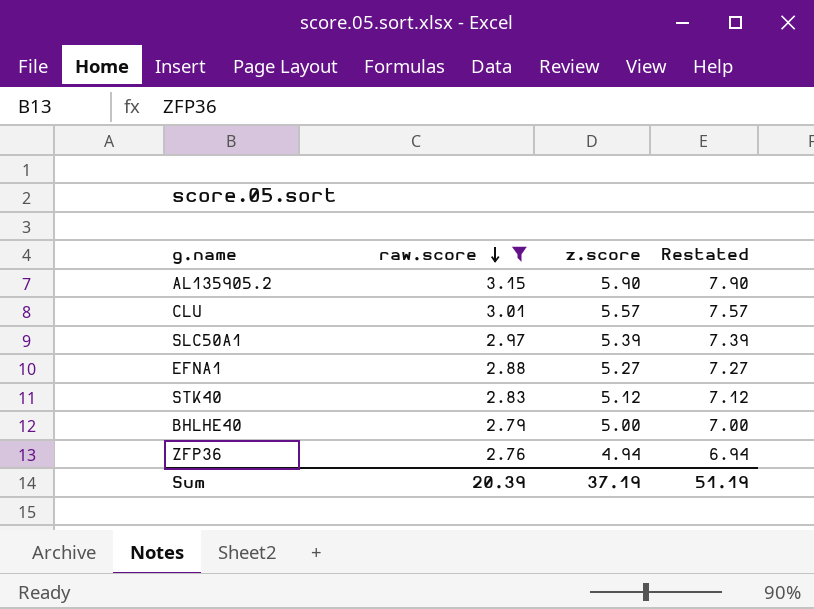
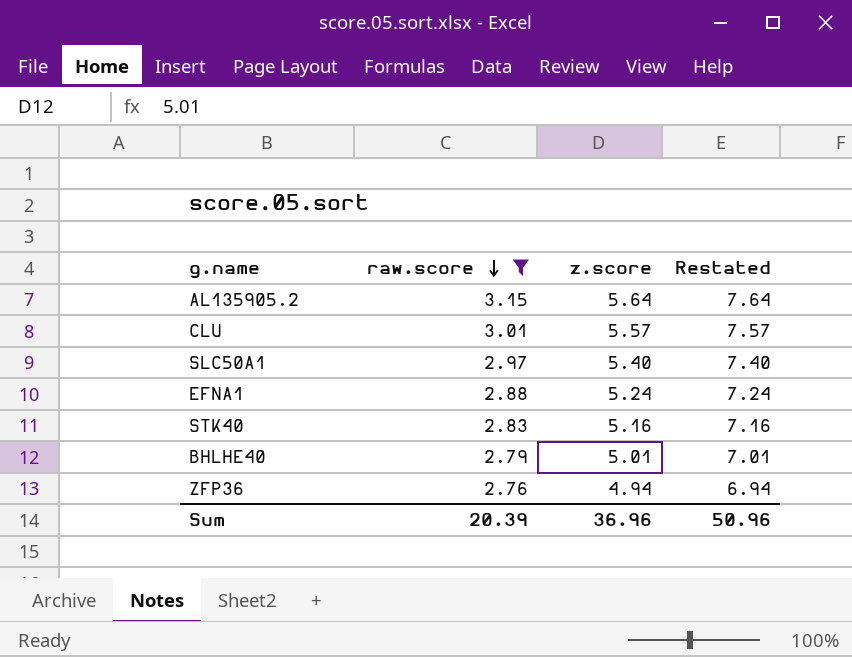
AL135905.2 | z.score: 5.90 -> 5.64
AL135905.2 | Restated: 7.90 -> 7.64
SLC50A1 | z.score: 5.39 -> 5.40
SLC50A1 | Restated: 7.39 -> 7.40
EFNA1 | z.score: 5.27 -> 5.24
EFNA1 | Restated: 7.27 -> 7.24
STK40 | z.score: 5.12 -> 5.16
STK40 | Restated: 7.12 -> 7.16
BHLHE40 | z.score: 5.00 -> 5.01
BHLHE40 | Restated: 7.00 -> 7.01
Sum | z.score: 37.19 -> 36.96
Sum | Restated: 51.19 -> 50.96

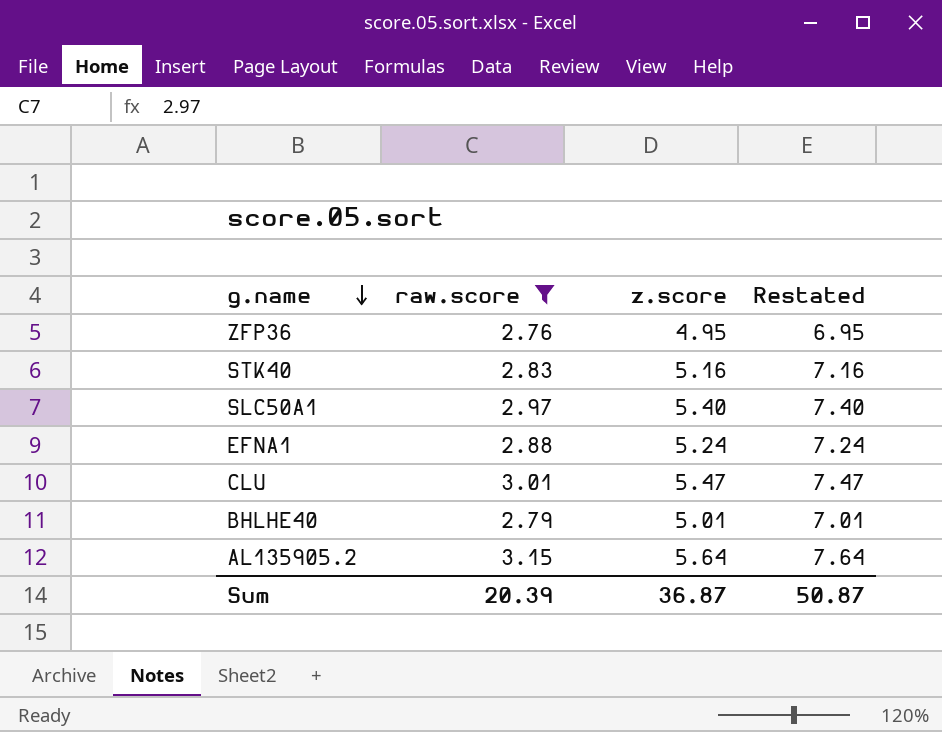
row order: raw.score descending -> g.name descending
ZFP36 | z.score: 4.94 -> 4.95
ZFP36 | Restated: 6.94 -> 6.95
CLU | z.score: 5.57 -> 5.47
CLU | Restated: 7.57 -> 7.47
Sum | z.score: 36.96 -> 36.87
Sum | Restated: 50.96 -> 50.87

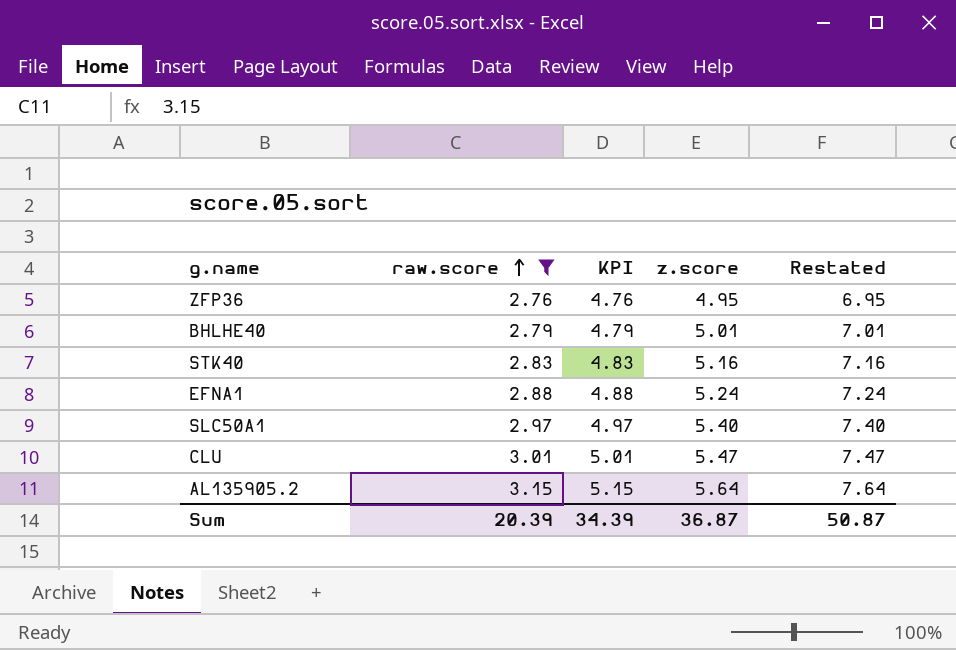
row order: g.name descending -> raw.score ascending
column KPI | formula: none -> [raw.score] + 2

